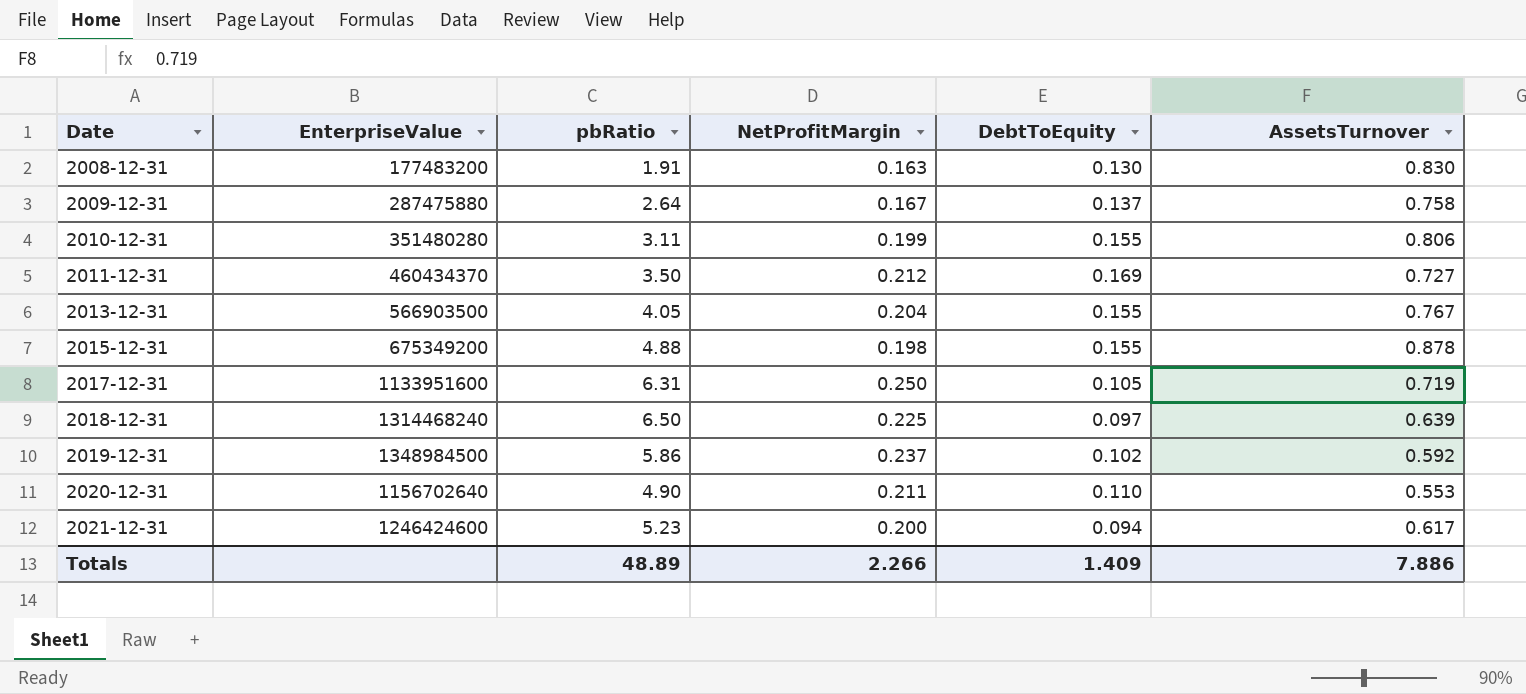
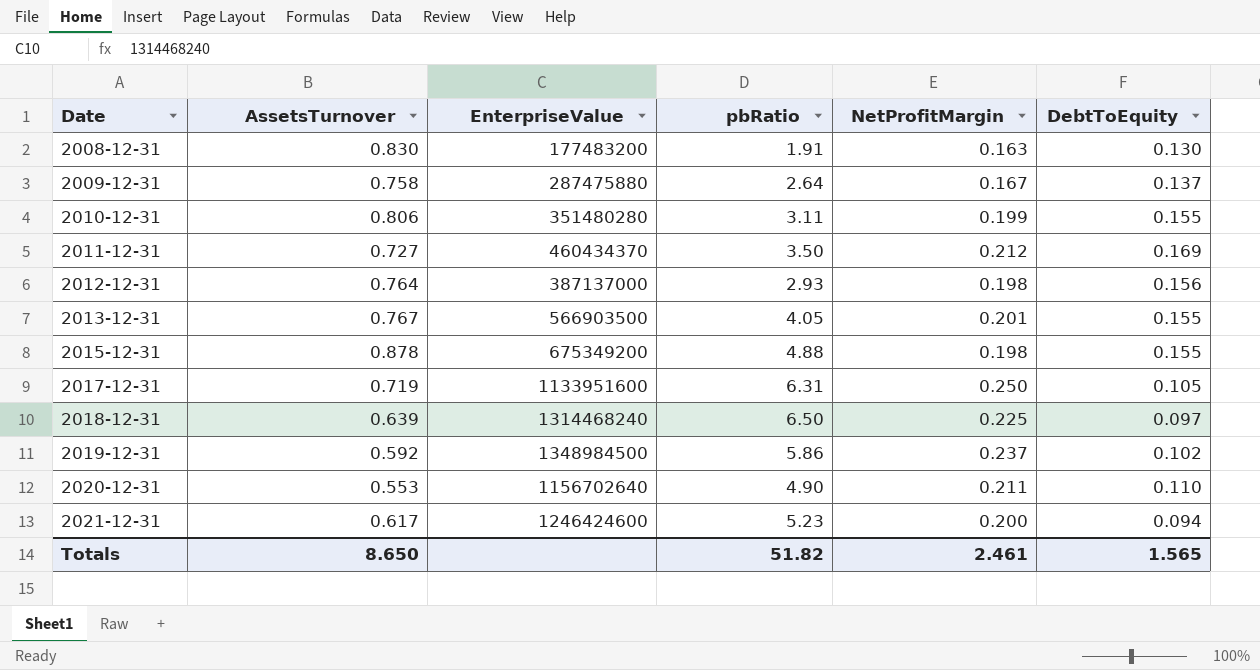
column AssetsTurnover | position: 6 -> 2
row 2012-12-31: none -> 0.764 | 387137000 | 2.93 | 0.198 | 0.156
2013-12-31 | NetProfitMargin: 0.204 -> 0.201
Totals | AssetsTurnover: 7.886 -> 8.650
Totals | pbRatio: 48.89 -> 51.82
Totals | NetProfitMargin: 2.266 -> 2.461
Totals | DebtToEquity: 1.409 -> 1.565

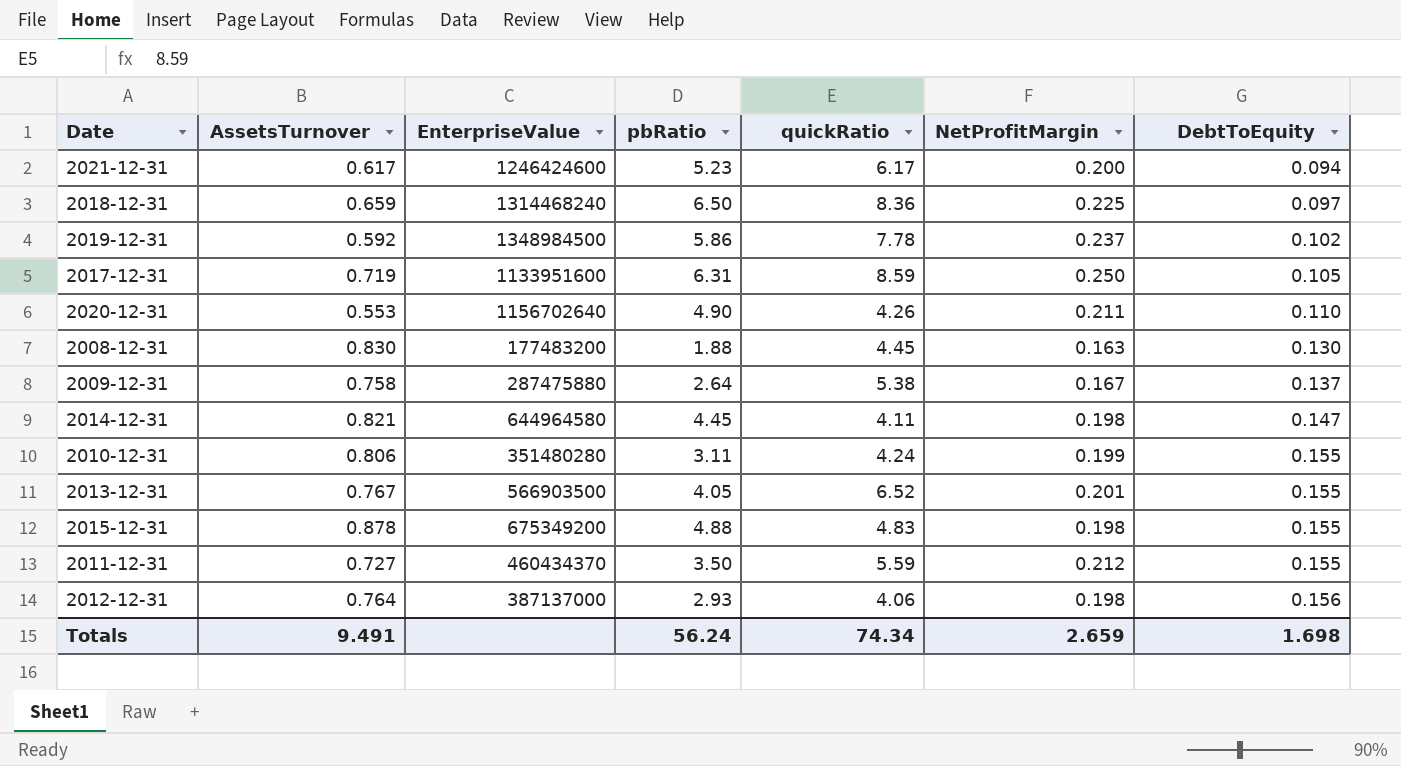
row order: Date ascending -> DebtToEquity ascending
column quickRatio | position: none -> 5
2018-12-31 | AssetsTurnover: 0.639 -> 0.659
2008-12-31 | pbRatio: 1.91 -> 1.88
row 2014-12-31: none -> 0.821 | 644964580 | 4.45 | 4.11 | 0.198 | 0.147
2011-12-31 | DebtToEquity: 0.169 -> 0.155
Totals | AssetsTurnover: 8.650 -> 9.491
Totals | pbRatio: 51.82 -> 56.24
Totals | NetProfitMargin: 2.461 -> 2.659
Totals | DebtToEquity: 1.565 -> 1.698

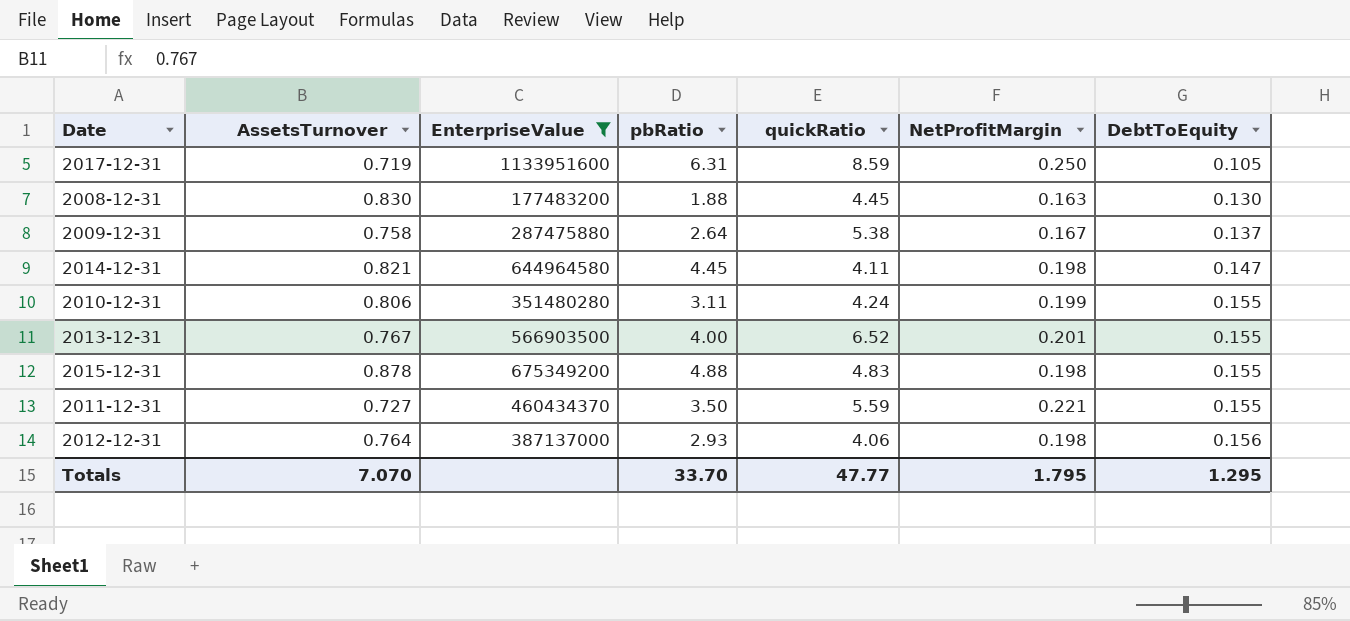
filter: none -> EnterpriseValue <= 1133951600
2013-12-31 | pbRatio: 4.05 -> 4.00
2011-12-31 | NetProfitMargin: 0.212 -> 0.221
Totals | AssetsTurnover: 9.491 -> 7.070
Totals | pbRatio: 56.24 -> 33.70
Totals | quickRatio: 74.34 -> 47.77
Totals | NetProfitMargin: 2.659 -> 1.795
Totals | DebtToEquity: 1.698 -> 1.295

